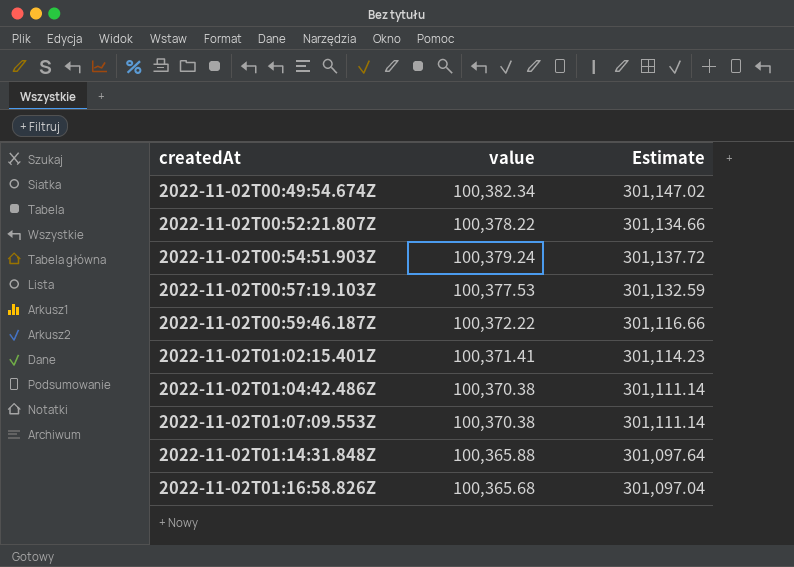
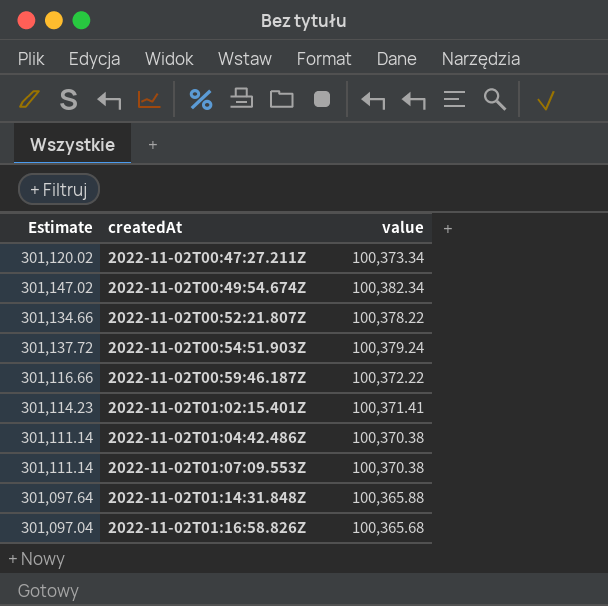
column Estimate | position: 3 -> 1
row 2022-11-02T00:57:19.103Z: 100,377.53 | 301,132.59 -> none
row 2022-11-02T00:47:27.211Z: none -> 301,120.02 | 100,373.34

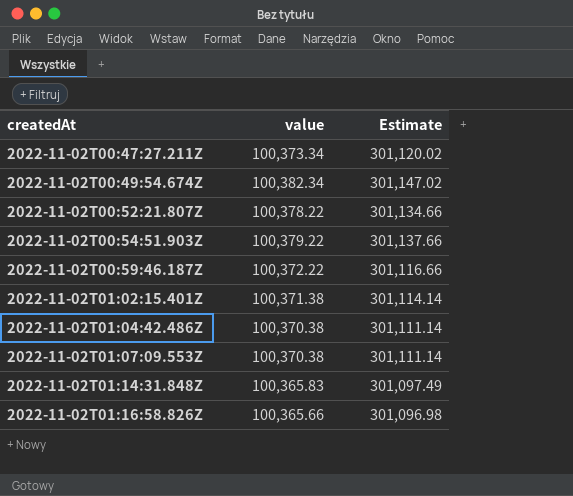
column Estimate | position: 1 -> 3
2022-11-02T00:54:51.903Z | value: 100,379.24 -> 100,379.22
2022-11-02T00:54:51.903Z | Estimate: 301,137.72 -> 301,137.66
2022-11-02T01:02:15.401Z | value: 100,371.41 -> 100,371.38
2022-11-02T01:02:15.401Z | Estimate: 301,114.23 -> 301,114.14
2022-11-02T01:14:31.848Z | value: 100,365.88 -> 100,365.83
2022-11-02T01:14:31.848Z | Estimate: 301,097.64 -> 301,097.49
2022-11-02T01:16:58.826Z | value: 100,365.68 -> 100,365.66
2022-11-02T01:16:58.826Z | Estimate: 301,097.04 -> 301,096.98

